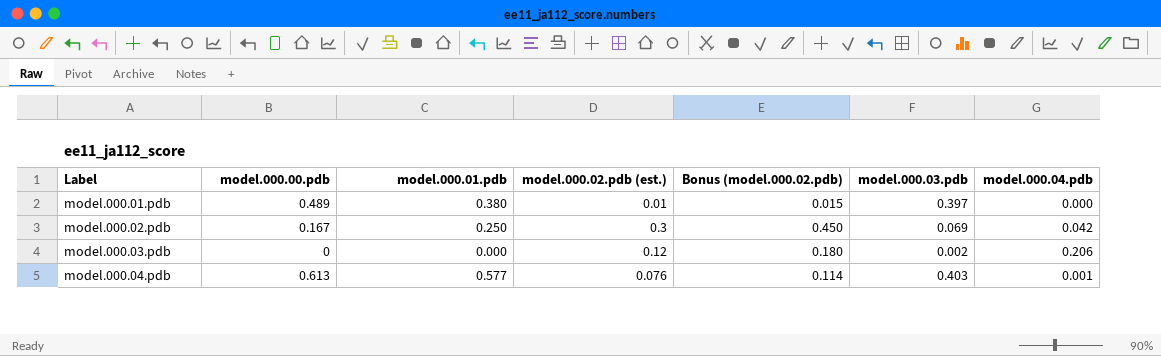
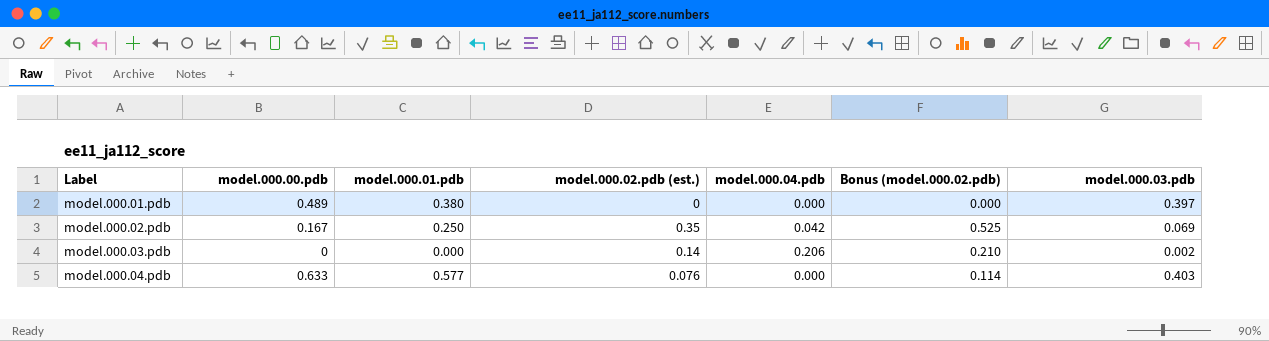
column model.000.04.pdb | position: 7 -> 5
model.000.01.pdb | model.000.02.pdb (est.): 0.01 -> 0
model.000.01.pdb | Bonus (model.000.02.pdb): 0.015 -> 0.000
model.000.02.pdb | model.000.02.pdb (est.): 0.3 -> 0.35
model.000.02.pdb | Bonus (model.000.02.pdb): 0.450 -> 0.525
model.000.03.pdb | model.000.02.pdb (est.): 0.12 -> 0.14
model.000.03.pdb | Bonus (model.000.02.pdb): 0.180 -> 0.210
model.000.04.pdb | model.000.00.pdb: 0.613 -> 0.633
model.000.04.pdb | model.000.04.pdb: 0.001 -> 0.000

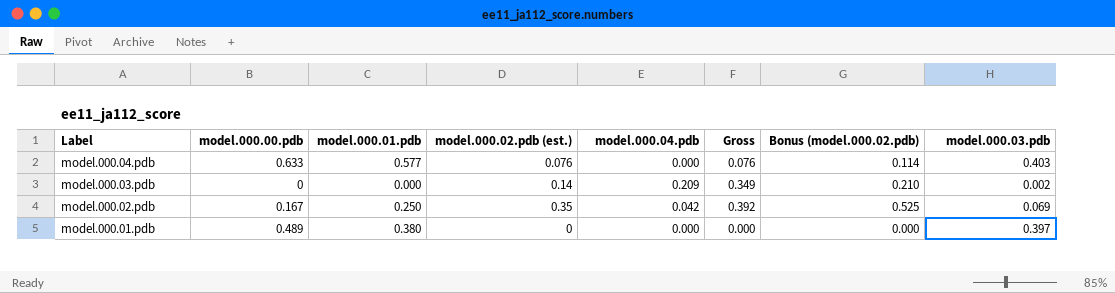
row order: Label ascending -> Label descending
column Gross | formula: none -> [model.000.02.pdb (est.)] + [model.000.04.pdb]
model.000.03.pdb | model.000.04.pdb: 0.206 -> 0.209

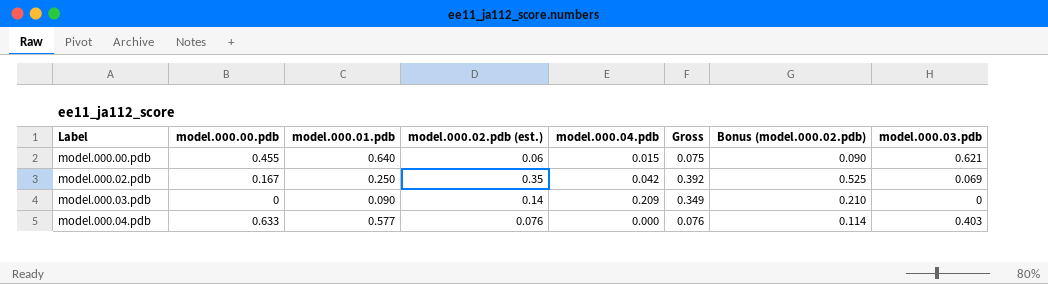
row order: Label descending -> Label ascending
row model.000.01.pdb: 0.489 | 0.380 | 0 | 0.000 | 0.000 | 0.000 | 0.397 -> none
row model.000.00.pdb: none -> 0.455 | 0.640 | 0.06 | 0.015 | 0.075 | 0.090 | 0.621
model.000.03.pdb | model.000.01.pdb: 0.000 -> 0.090
model.000.03.pdb | model.000.03.pdb: 0.002 -> 0

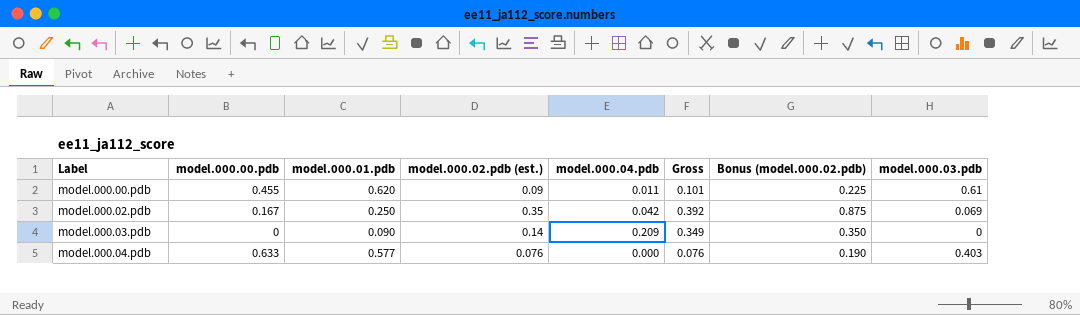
column Bonus (model.000.02.pdb) | formula: [model.000.02.pdb (est.)] * 1.5 -> [model.000.02.pdb (est.)] * 2.5
model.000.00.pdb | model.000.01.pdb: 0.640 -> 0.620
model.000.00.pdb | model.000.02.pdb (est.): 0.06 -> 0.09
model.000.00.pdb | model.000.04.pdb: 0.015 -> 0.011
model.000.00.pdb | Gross: 0.075 -> 0.101
model.000.00.pdb | model.000.03.pdb: 0.621 -> 0.61

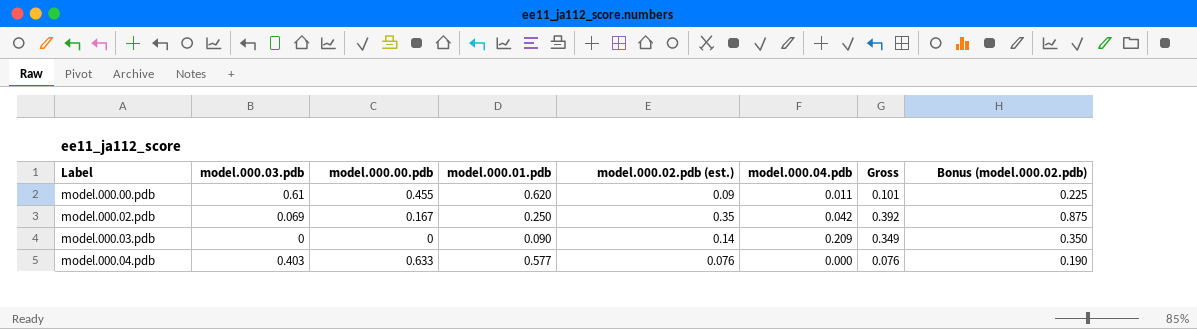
column model.000.03.pdb | position: 8 -> 2

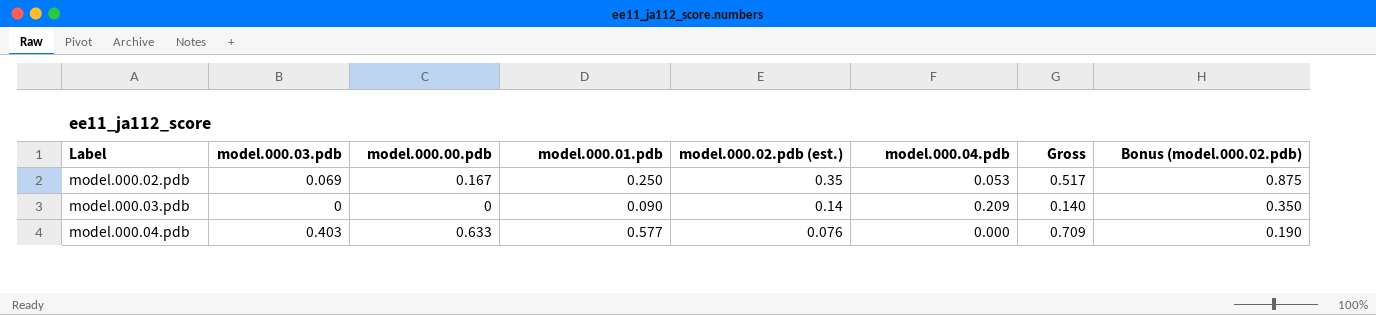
column Gross | formula: [model.000.02.pdb (est.)] + [model.000.04.pdb] -> [model.000.00.pdb] + [model.000.02.pdb (est.)]
row model.000.00.pdb: 0.61 | 0.455 | 0.620 | 0.09 | 0.011 | 0.101 | 0.225 -> none
model.000.02.pdb | model.000.04.pdb: 0.042 -> 0.053

